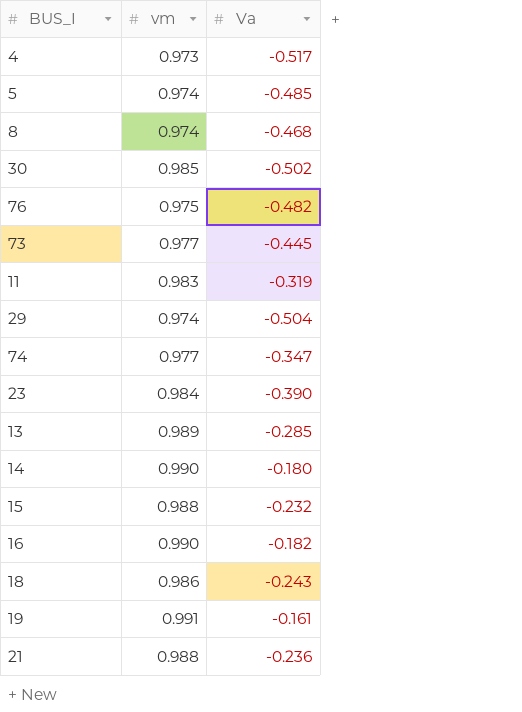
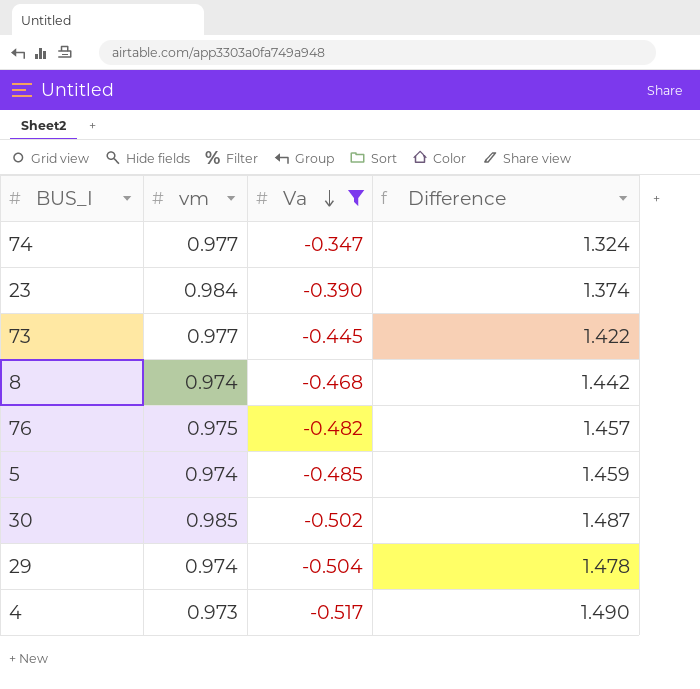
filter: none -> Va <= -0.347
row order: none -> Va descending
column Difference | formula: none -> [vm] - [Va]

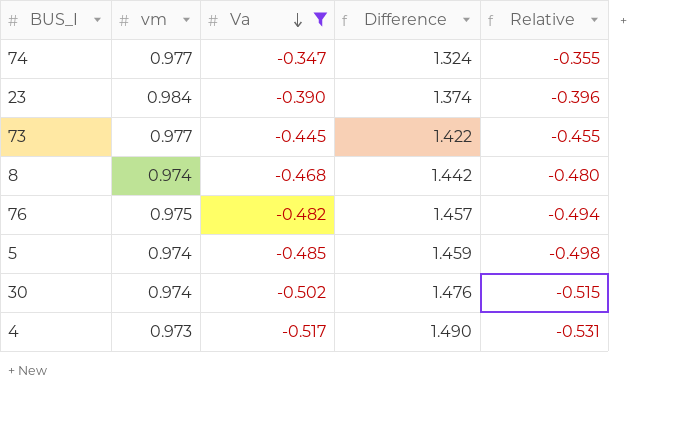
column Relative | formula: none -> [Va] / [vm]
row 29: 0.974 | -0.504 | 1.478 -> none
30 | vm: 0.985 -> 0.974
30 | Difference: 1.487 -> 1.476

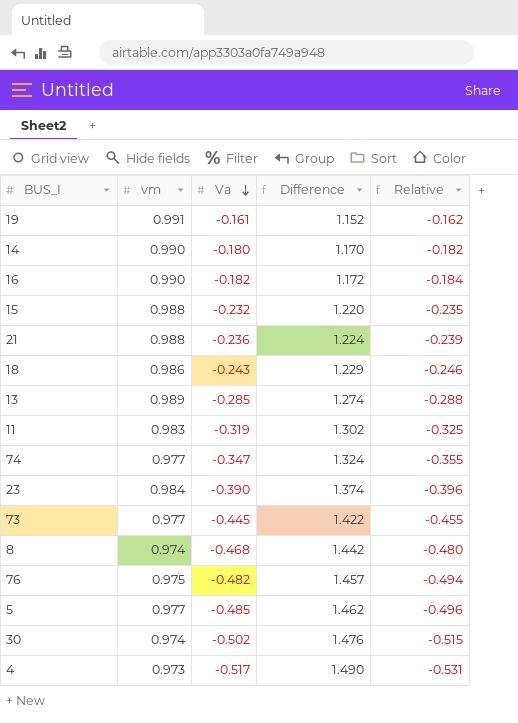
filter: Va <= -0.347 -> none
5 | vm: 0.974 -> 0.977
5 | Difference: 1.459 -> 1.462
5 | Relative: -0.498 -> -0.496

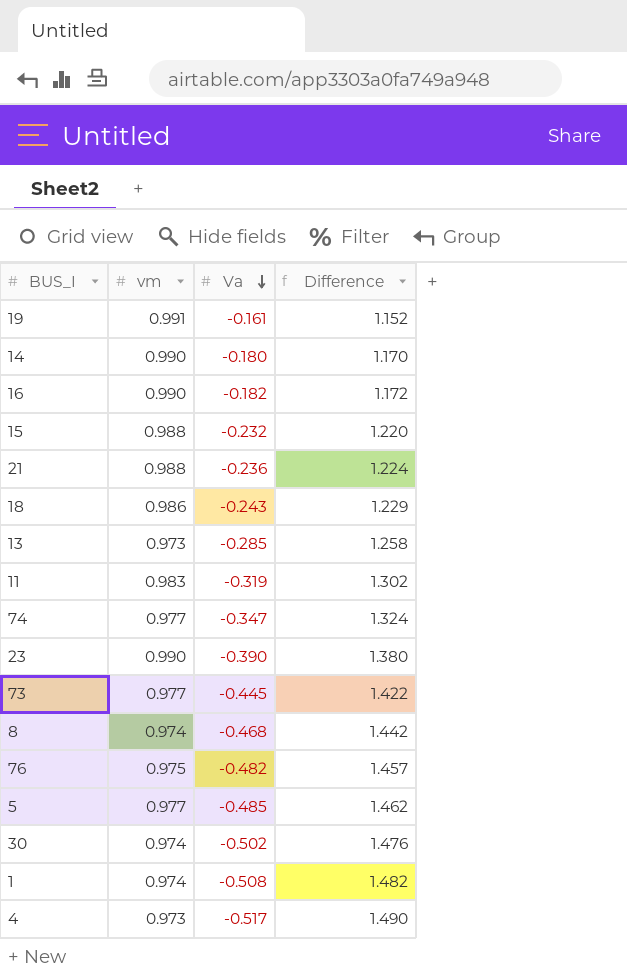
column Relative | formula: [Va] / [vm] -> none
13 | vm: 0.989 -> 0.973
13 | Difference: 1.274 -> 1.258
23 | vm: 0.984 -> 0.990
23 | Difference: 1.374 -> 1.380
row 1: none -> 0.974 | -0.508 | 1.482

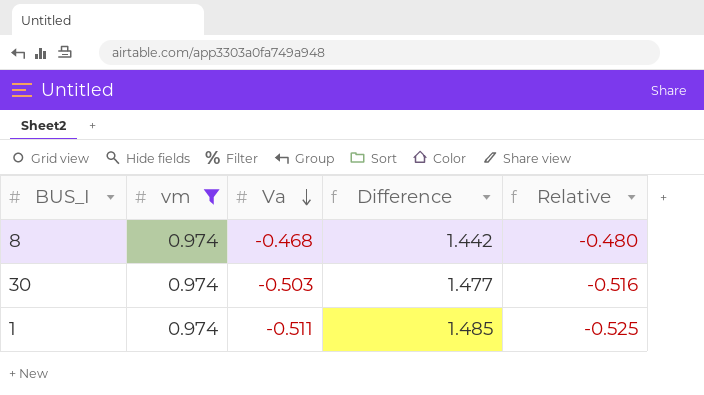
filter: none -> vm = 0.974
column Relative | formula: none -> [Va] / [vm]
30 | Va: -0.502 -> -0.503
30 | Difference: 1.476 -> 1.477
1 | Va: -0.508 -> -0.511
1 | Difference: 1.482 -> 1.485

